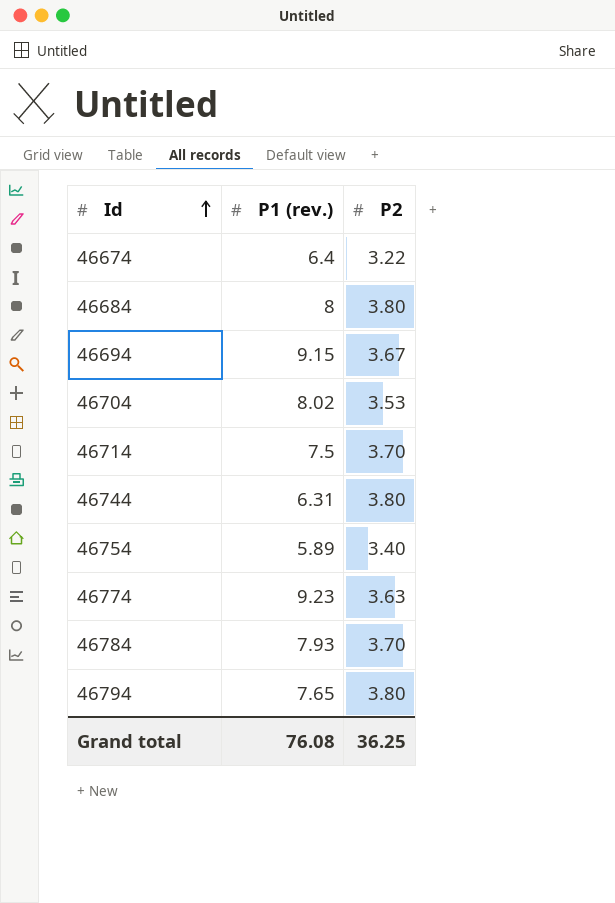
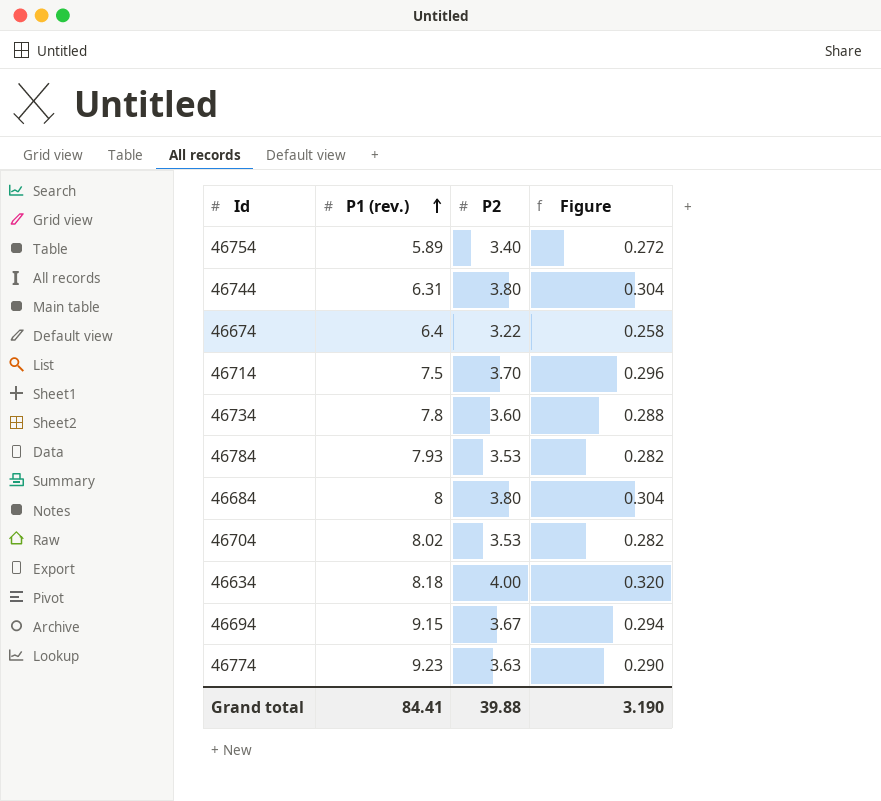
row order: Id ascending -> P1 (rev.) ascending
column Figure | formula: none -> [P2] * 0.08
row 46794: 7.65 | 3.80 -> none
row 46734: none -> 7.8 | 3.60 | 0.288
46784 | P2: 3.70 -> 3.53
row 46634: none -> 8.18 | 4.00 | 0.320
Grand total | P1 (rev.): 76.08 -> 84.41
Grand total | P2: 36.25 -> 39.88

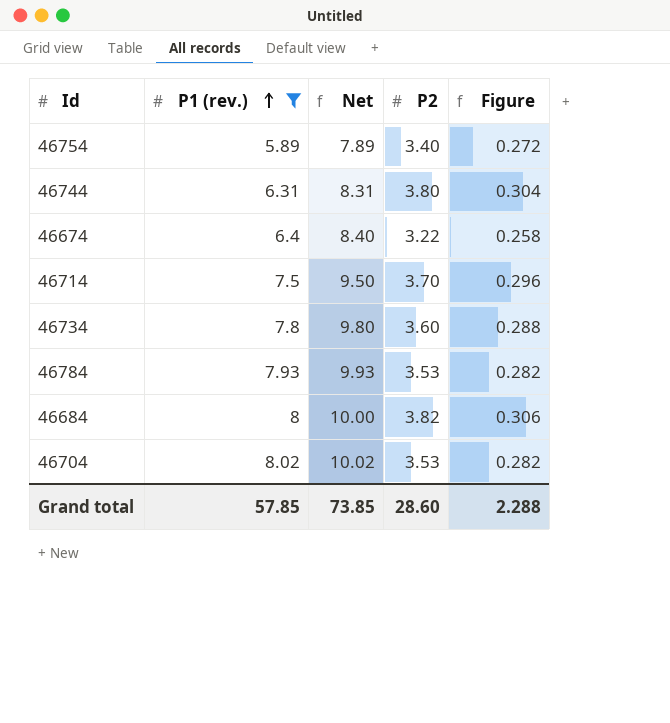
filter: none -> P1 (rev.) <= 8.02
column Net | formula: none -> [P1 (rev.)] + 2
46684 | P2: 3.80 -> 3.82
46684 | Figure: 0.304 -> 0.306
Grand total | P1 (rev.): 84.41 -> 57.85
Grand total | P2: 39.88 -> 28.60
Grand total | Figure: 3.190 -> 2.288

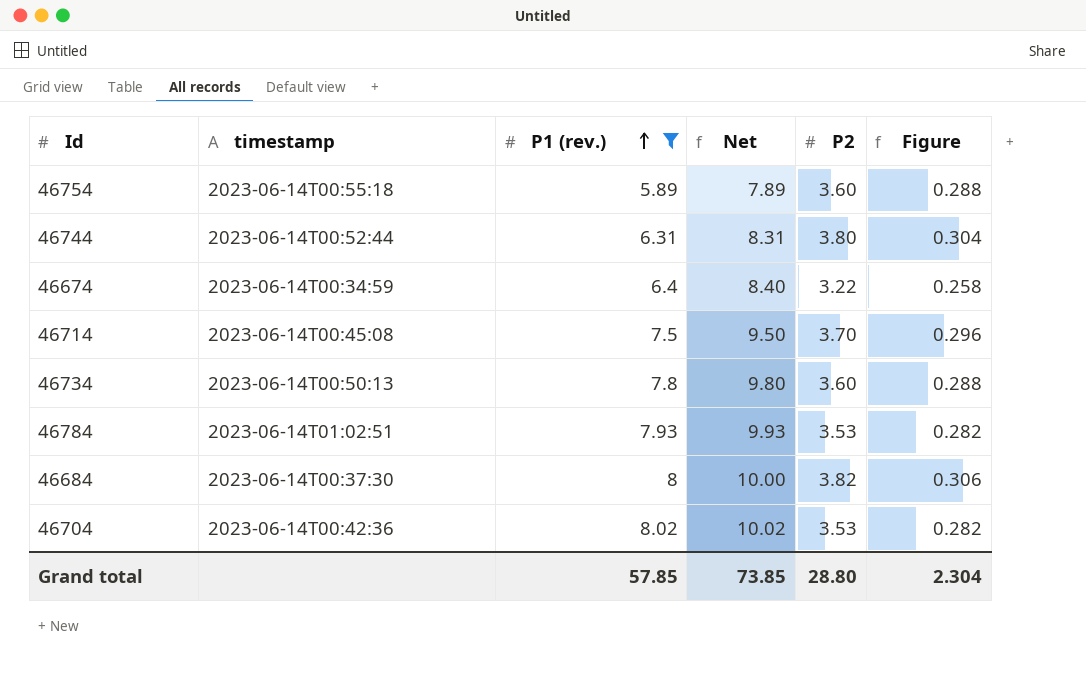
column timestamp | position: none -> 2
46754 | P2: 3.40 -> 3.60
46754 | Figure: 0.272 -> 0.288
Grand total | P2: 28.60 -> 28.80
Grand total | Figure: 2.288 -> 2.304

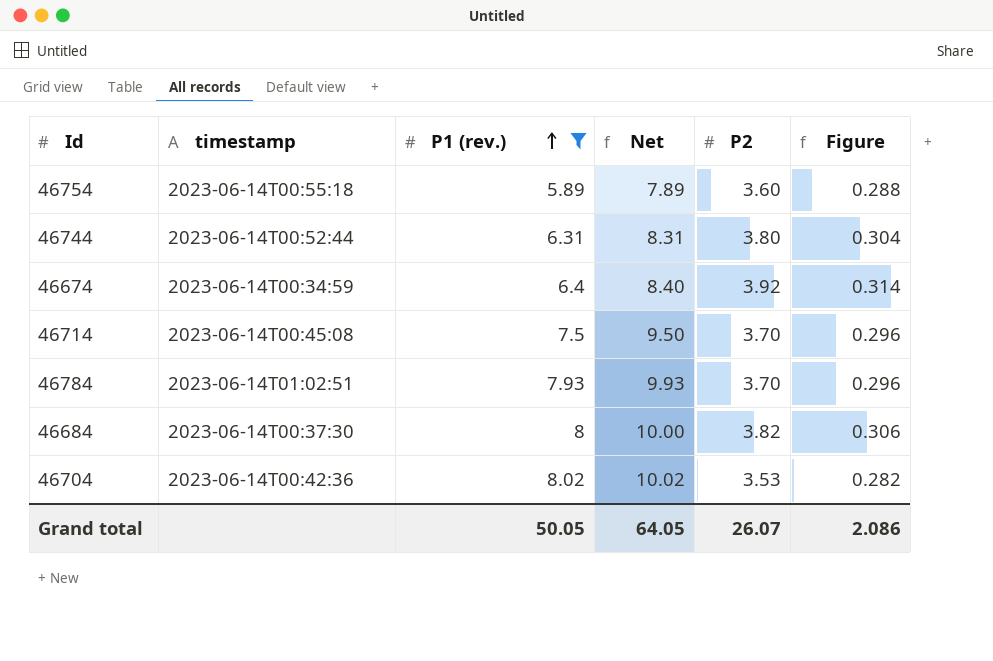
row 46734: 2023-06-14T00:50:13 | 7.8 | 9.80 | 3.60 | 0.288 -> none
46674 | P2: 3.22 -> 3.92
46674 | Figure: 0.258 -> 0.314
46784 | P2: 3.53 -> 3.70
46784 | Figure: 0.282 -> 0.296
Grand total | P1 (rev.): 57.85 -> 50.05
Grand total | Net: 73.85 -> 64.05
Grand total | P2: 28.80 -> 26.07
Grand total | Figure: 2.304 -> 2.086

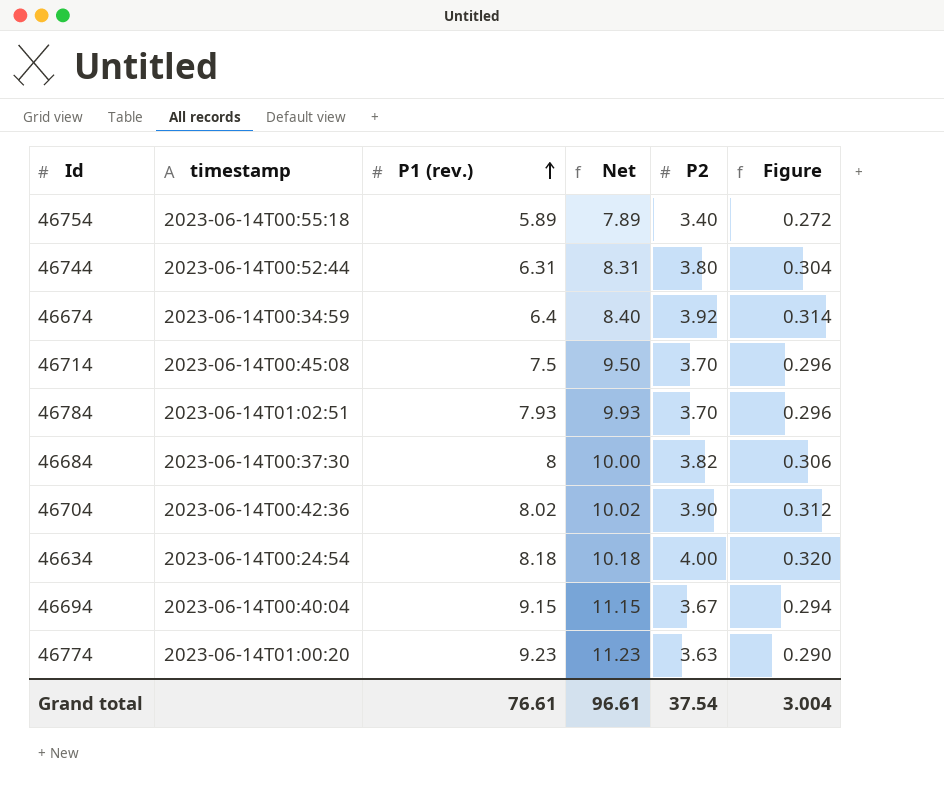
filter: P1 (rev.) <= 8.02 -> none
46754 | P2: 3.60 -> 3.40
46754 | Figure: 0.288 -> 0.272
46704 | P2: 3.53 -> 3.90
46704 | Figure: 0.282 -> 0.312
Grand total | P1 (rev.): 50.05 -> 76.61
Grand total | Net: 64.05 -> 96.61
Grand total | P2: 26.07 -> 37.54
Grand total | Figure: 2.086 -> 3.004

